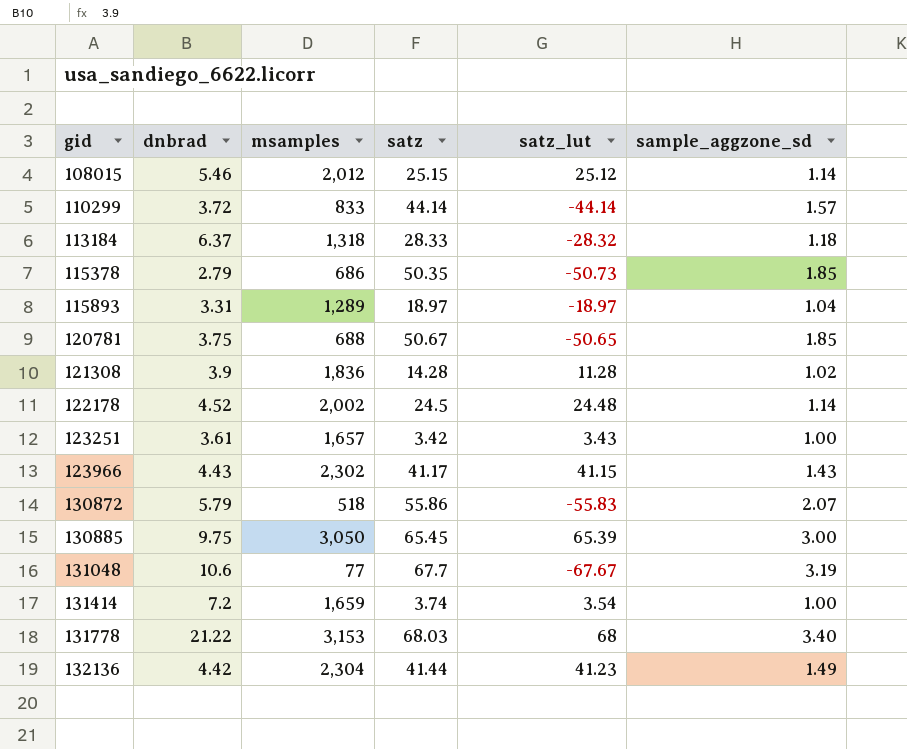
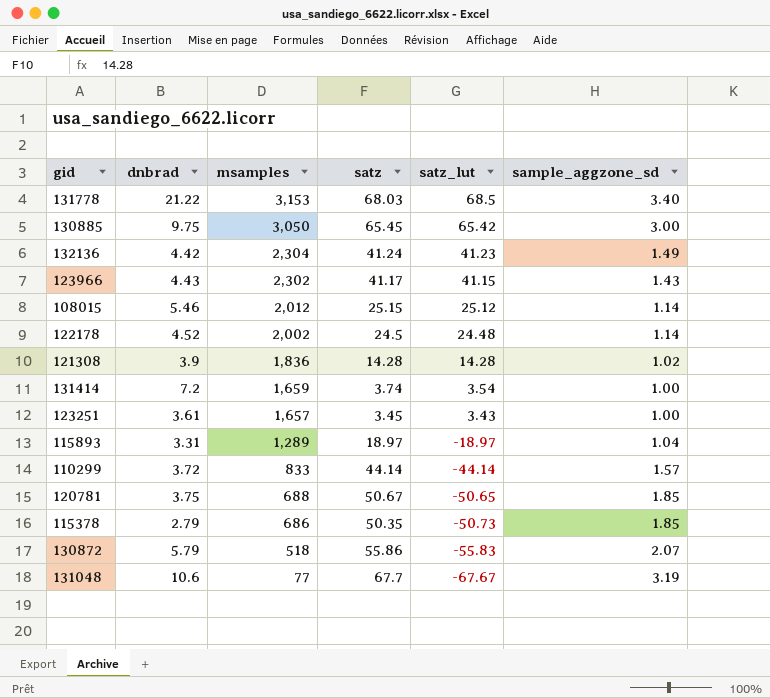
row order: gid ascending -> msamples descending
row 113184: 6.37 | 1,318 | 28.33 | -28.32 | 1.18 -> none
131778 | satz_lut: 68 -> 68.5
130885 | satz_lut: 65.39 -> 65.42
132136 | satz: 41.44 -> 41.24
121308 | satz_lut: 11.28 -> 14.28
123251 | satz: 3.42 -> 3.45

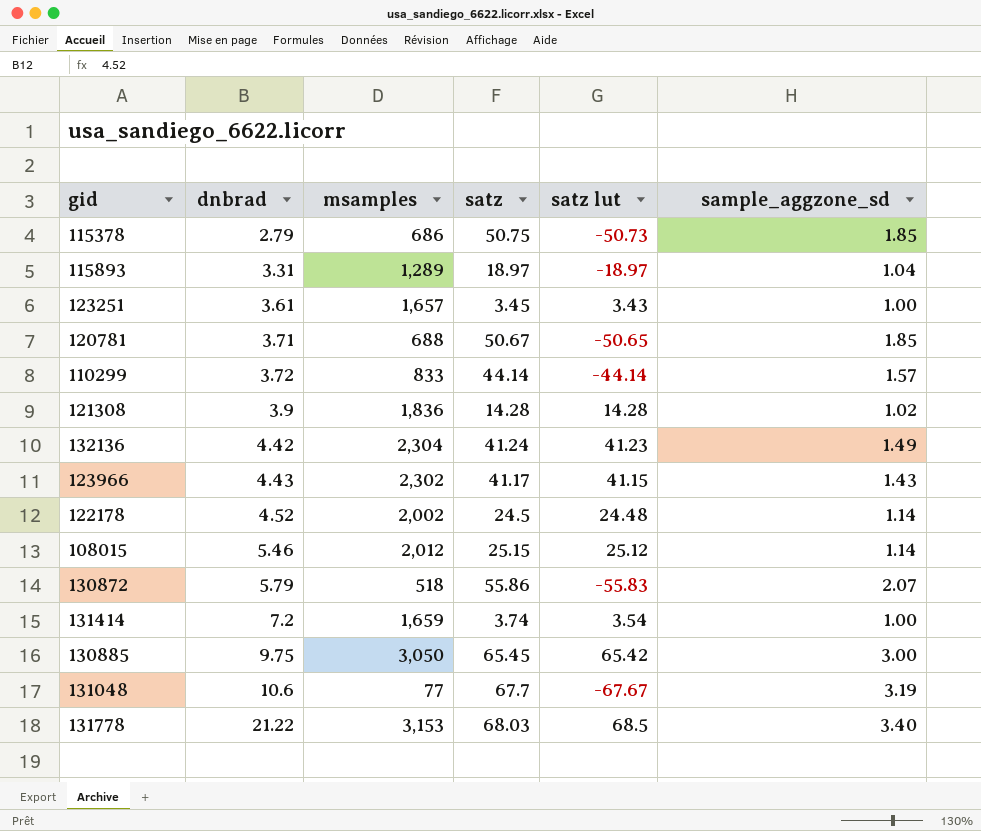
row order: msamples descending -> dnbrad ascending
column name: satz_lut -> satz lut
115378 | satz: 50.35 -> 50.75
120781 | dnbrad: 3.75 -> 3.71

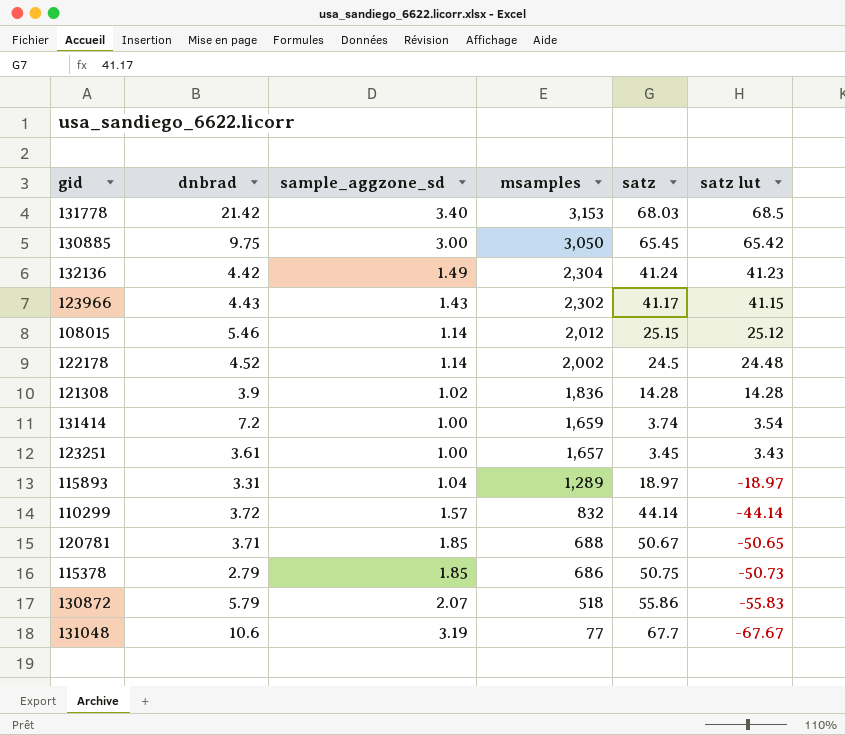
row order: dnbrad ascending -> msamples descending
column sample_aggzone_sd | position: 6 -> 3
131778 | dnbrad: 21.22 -> 21.42
110299 | msamples: 833 -> 832

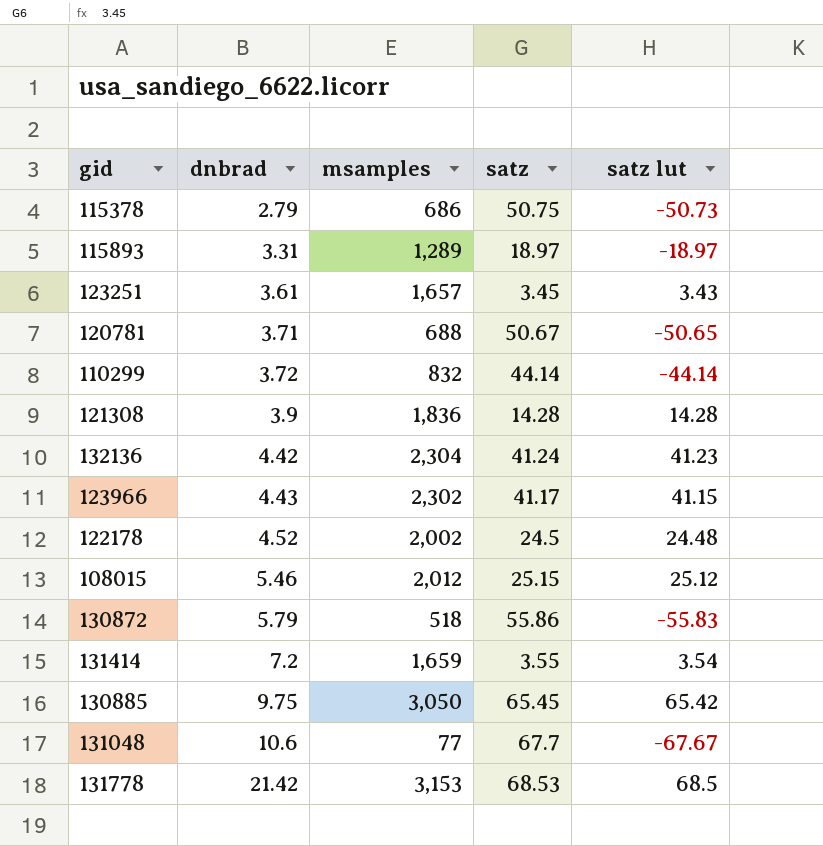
row order: msamples descending -> dnbrad ascending
column sample_aggzone_sd | position: 3 -> none
131414 | satz: 3.74 -> 3.55
131778 | satz: 68.03 -> 68.53

